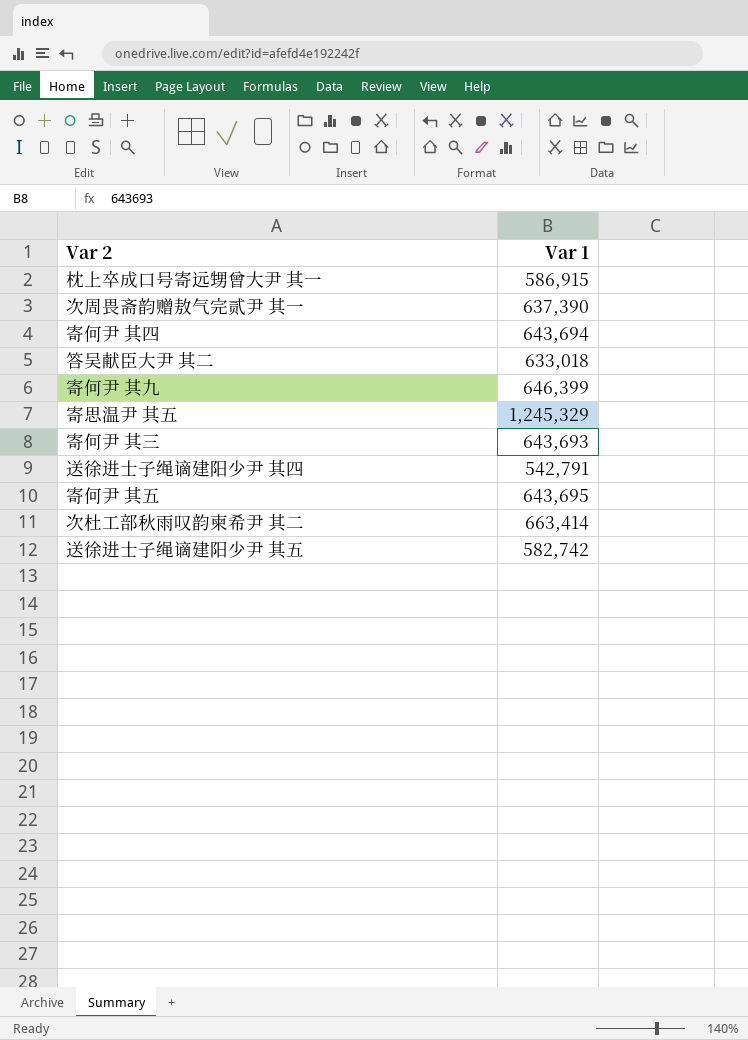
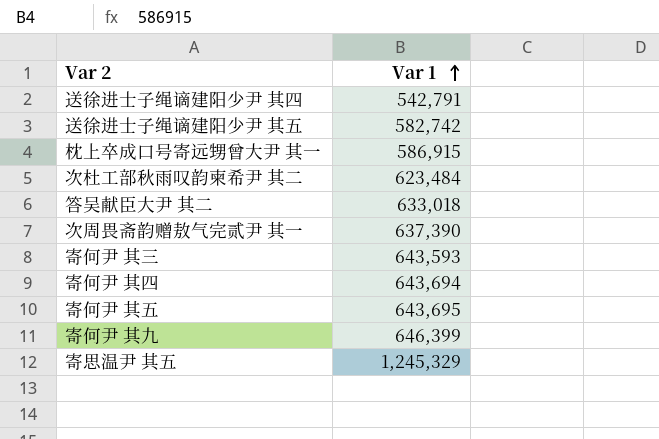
row order: none -> Var 1 ascending
次杜工部秋雨叹韵柬希尹 其二 | Var 1: 663,414 -> 623,484
寄何尹 其三 | Var 1: 643,693 -> 643,593

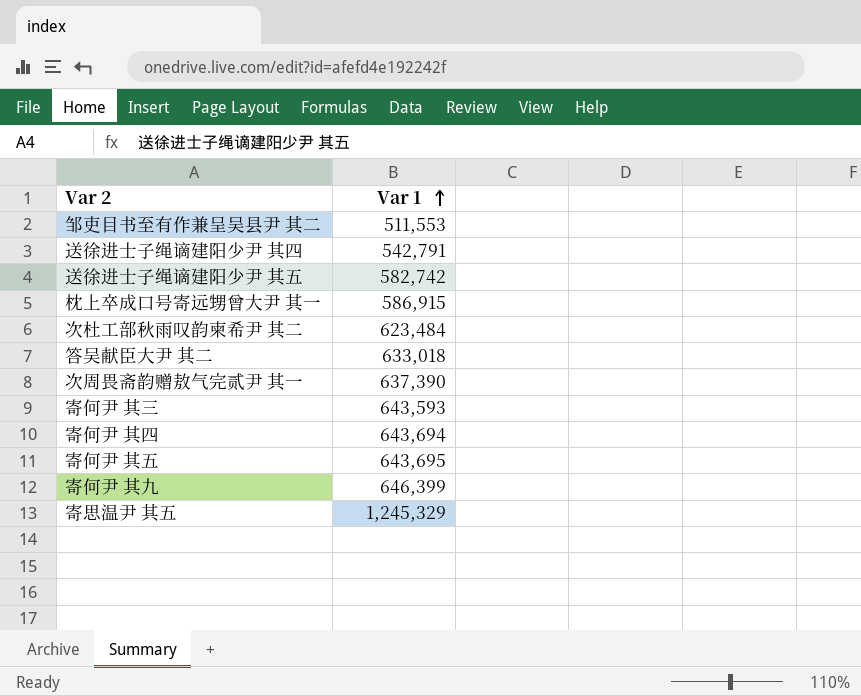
row 邹吏目书至有作兼呈吴县尹 其二: none -> 511,553

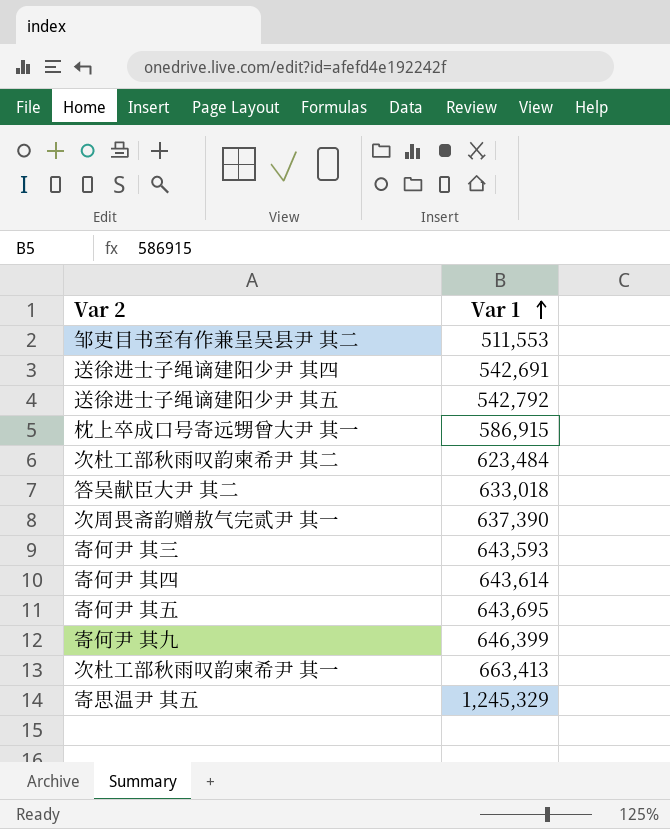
送徐进士子绳谪建阳少尹 其四 | Var 1: 542,791 -> 542,691
送徐进士子绳谪建阳少尹 其五 | Var 1: 582,742 -> 542,792
寄何尹 其四 | Var 1: 643,694 -> 643,614
row 次杜工部秋雨叹韵柬希尹 其一: none -> 663,413

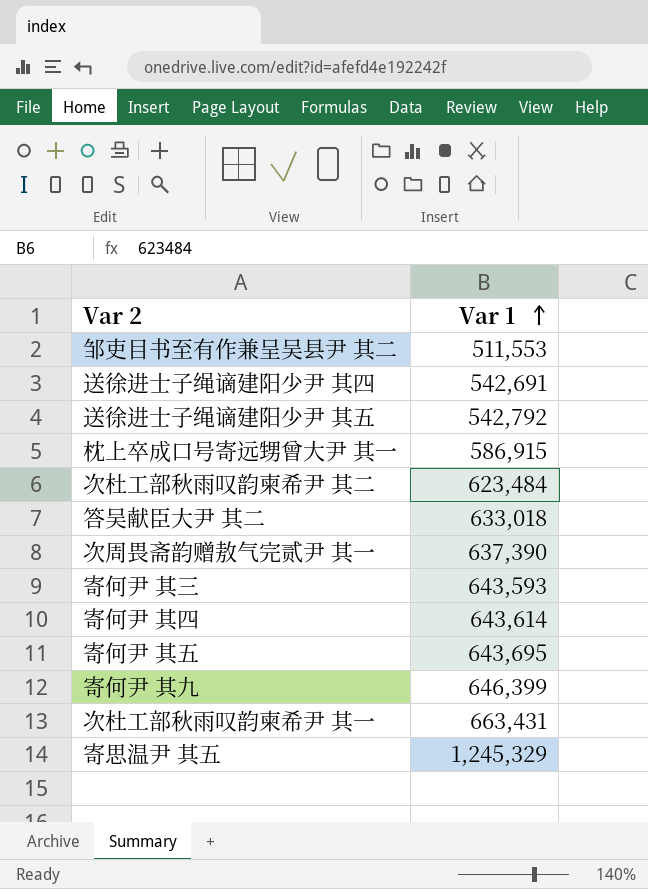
次杜工部秋雨叹韵柬希尹 其一 | Var 1: 663,413 -> 663,431

